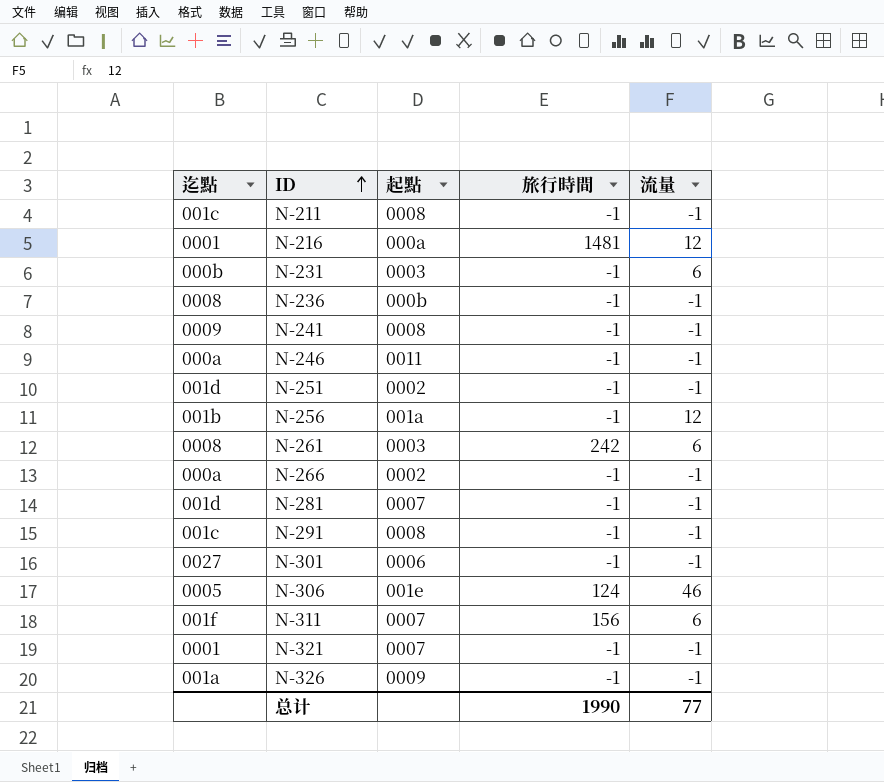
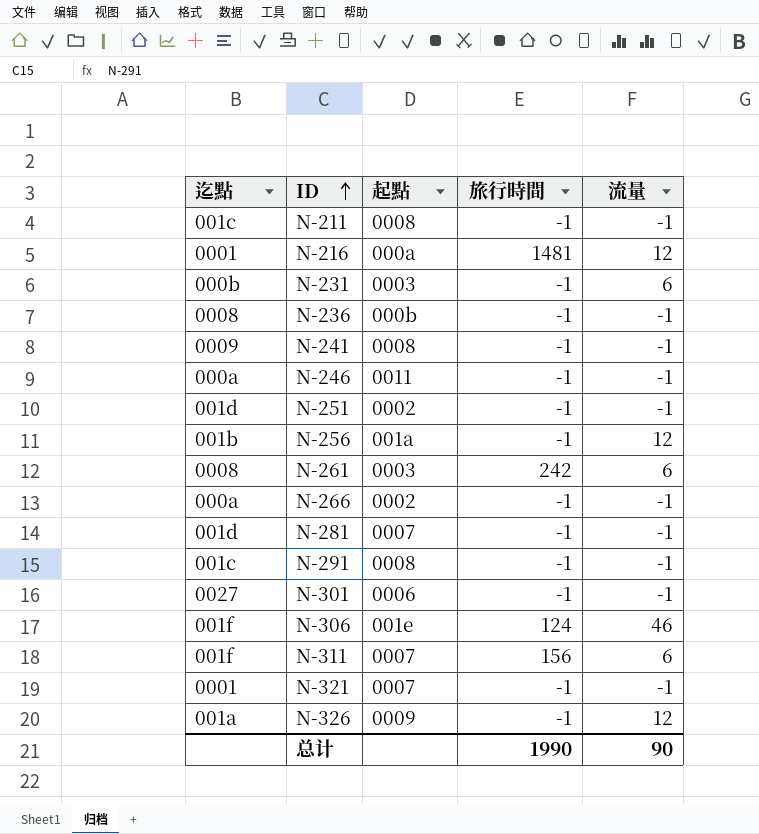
N-306 | 迄點: 0005 -> 001f
N-326 | 流量: -1 -> 12
总计 | 流量: 77 -> 90

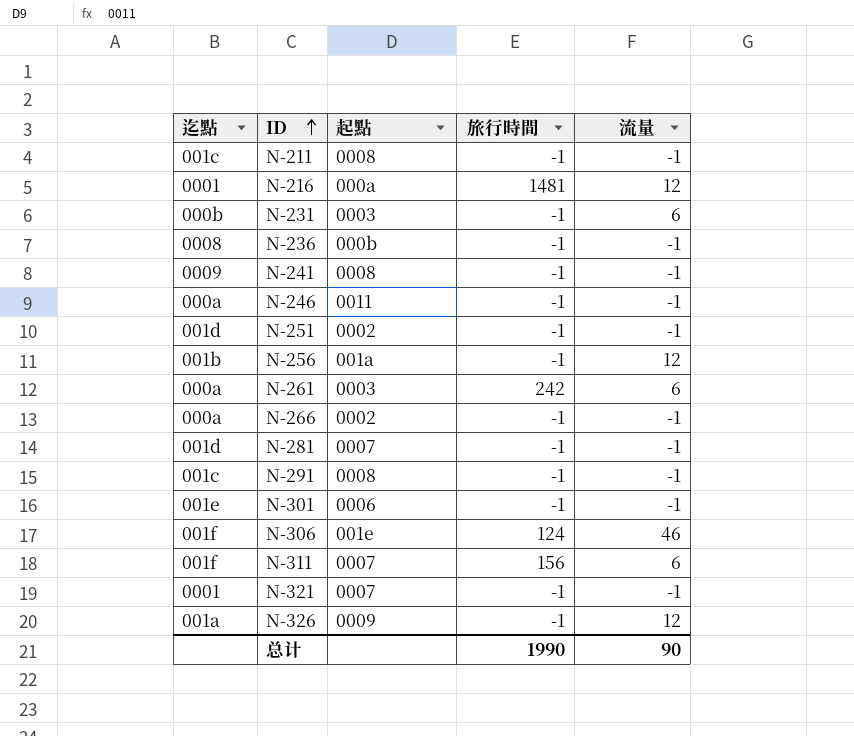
N-261 | 迄點: 0008 -> 000a
N-301 | 迄點: 0027 -> 001e

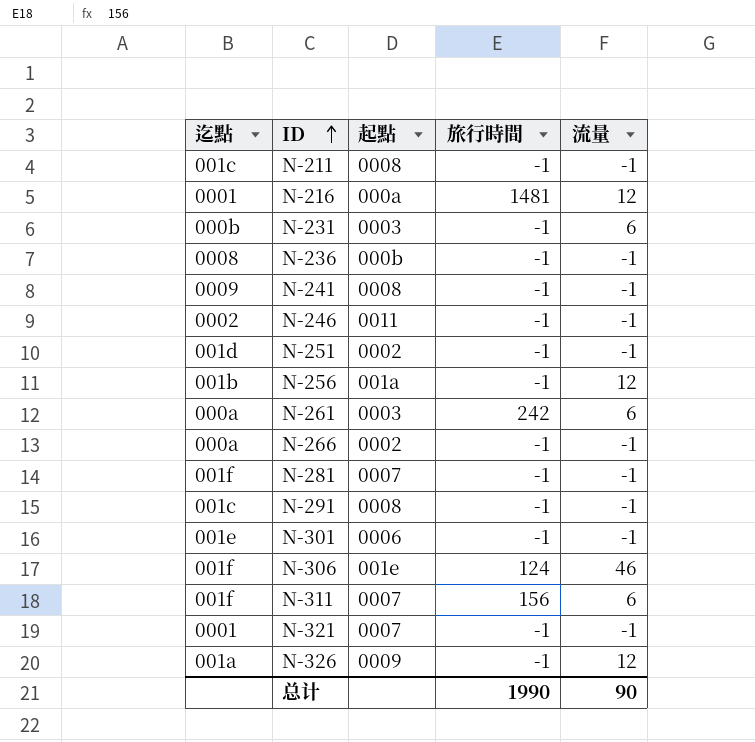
N-246 | 迄點: 000a -> 0002
N-281 | 迄點: 001d -> 001f

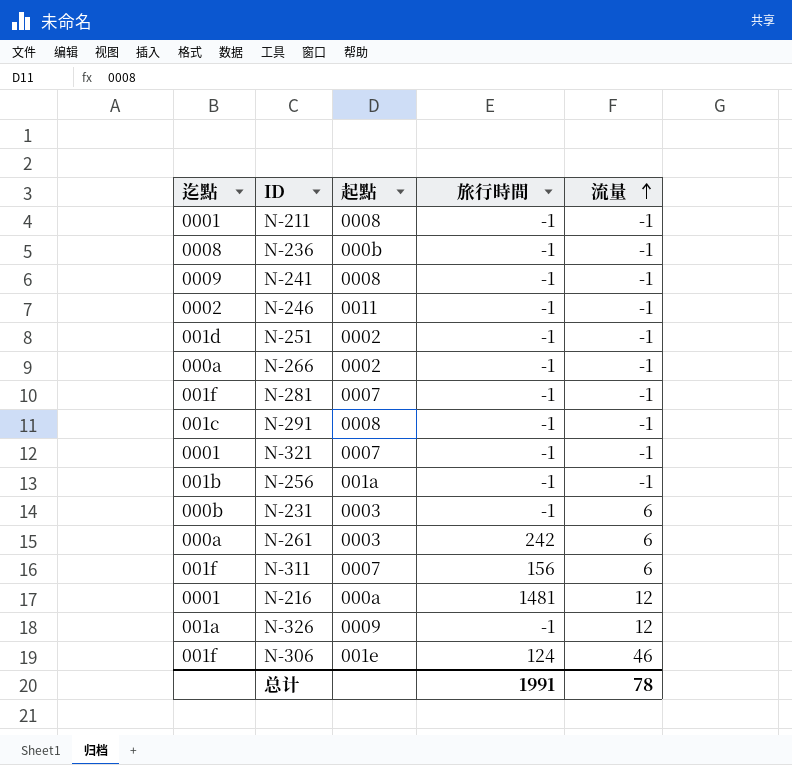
row order: ID ascending -> 流量 ascending
row N-301: 001e | 0006 | -1 | -1 -> none
N-211 | 迄點: 001c -> 0001
N-256 | 流量: 12 -> -1
总计 | 旅行時間: 1990 -> 1991
总计 | 流量: 90 -> 78

